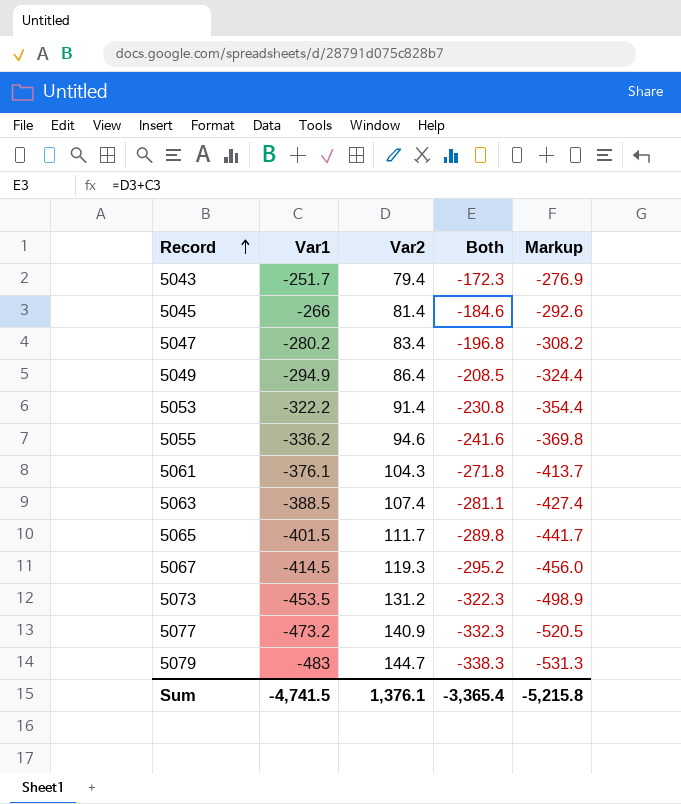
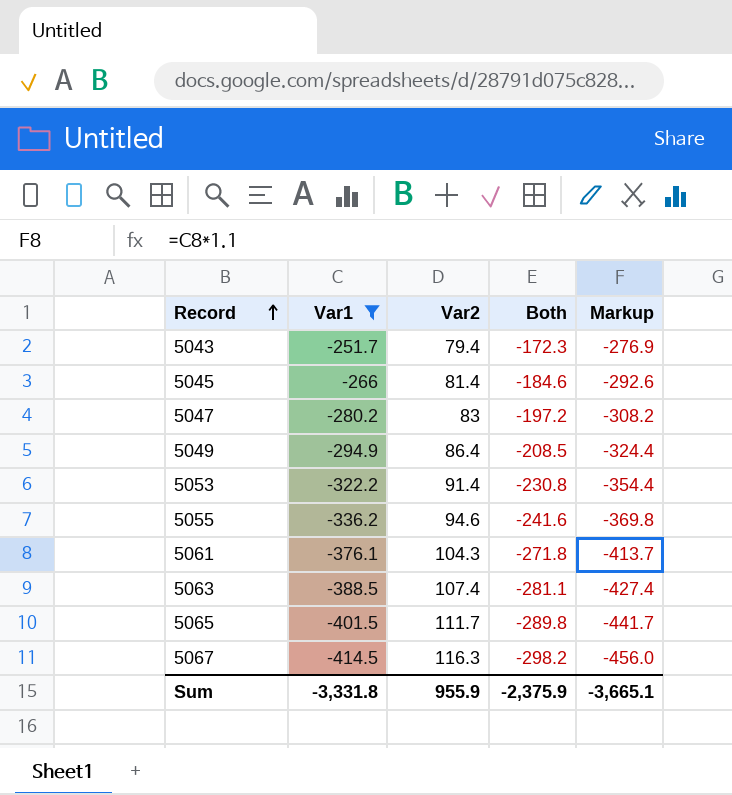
filter: none -> Var1 >= -414.5
5047 | Var2: 83.4 -> 83
5047 | Both: -196.8 -> -197.2
5067 | Var2: 119.3 -> 116.3
5067 | Both: -295.2 -> -298.2
Sum | Var1: -4,741.5 -> -3,331.8
Sum | Var2: 1,376.1 -> 955.9
Sum | Both: -3,365.4 -> -2,375.9
Sum | Markup: -5,215.8 -> -3,665.1

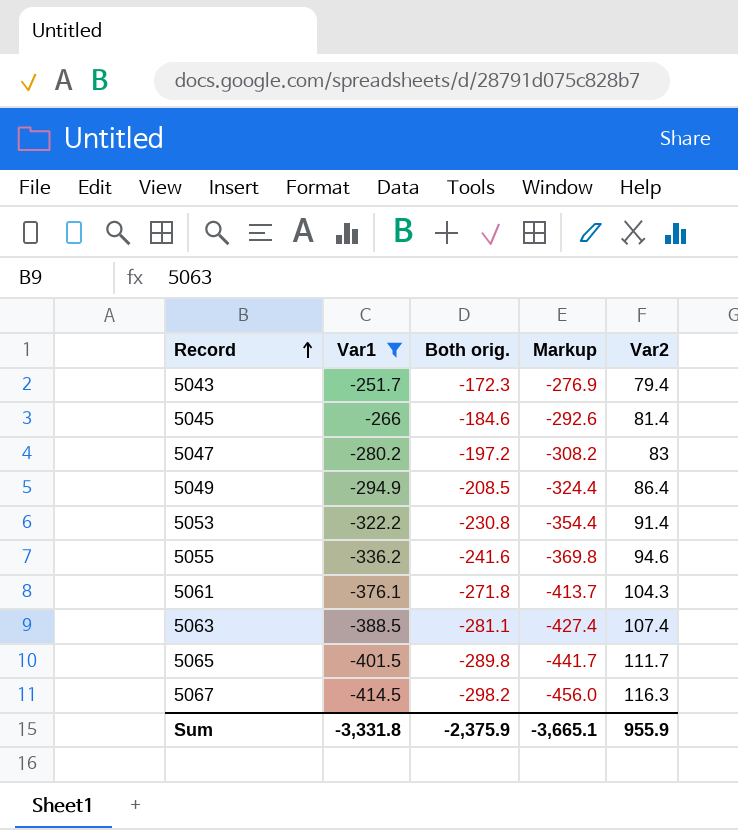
column name: Both -> Both orig.
column Var2 | position: 3 -> 5

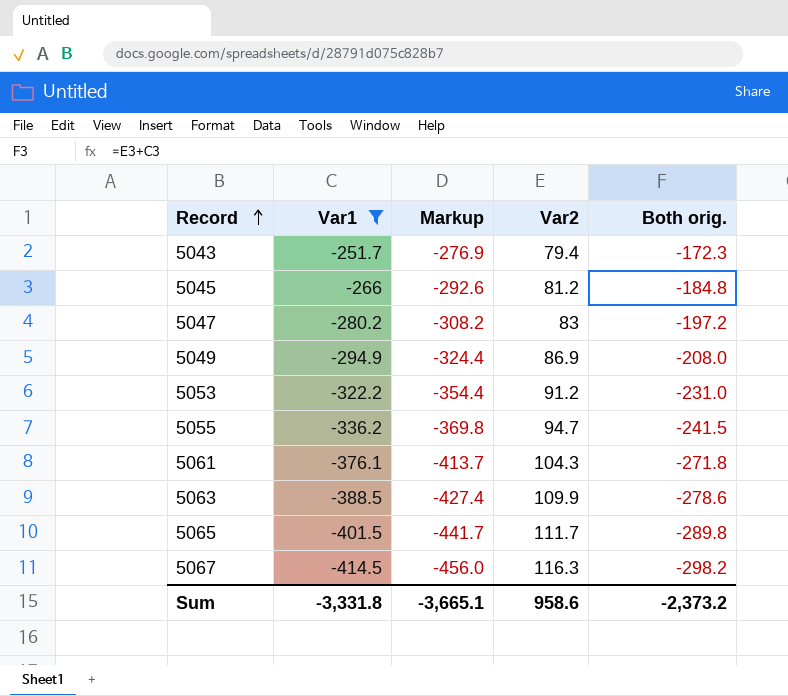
column Both orig. | position: 3 -> 5
5045 | Var2: 81.4 -> 81.2
5045 | Both orig.: -184.6 -> -184.8
5049 | Var2: 86.4 -> 86.9
5049 | Both orig.: -208.5 -> -208.0
5053 | Var2: 91.4 -> 91.2
5053 | Both orig.: -230.8 -> -231.0
5055 | Var2: 94.6 -> 94.7
5055 | Both orig.: -241.6 -> -241.5
5063 | Var2: 107.4 -> 109.9
5063 | Both orig.: -281.1 -> -278.6
Sum | Var2: 955.9 -> 958.6
Sum | Both orig.: -2,375.9 -> -2,373.2

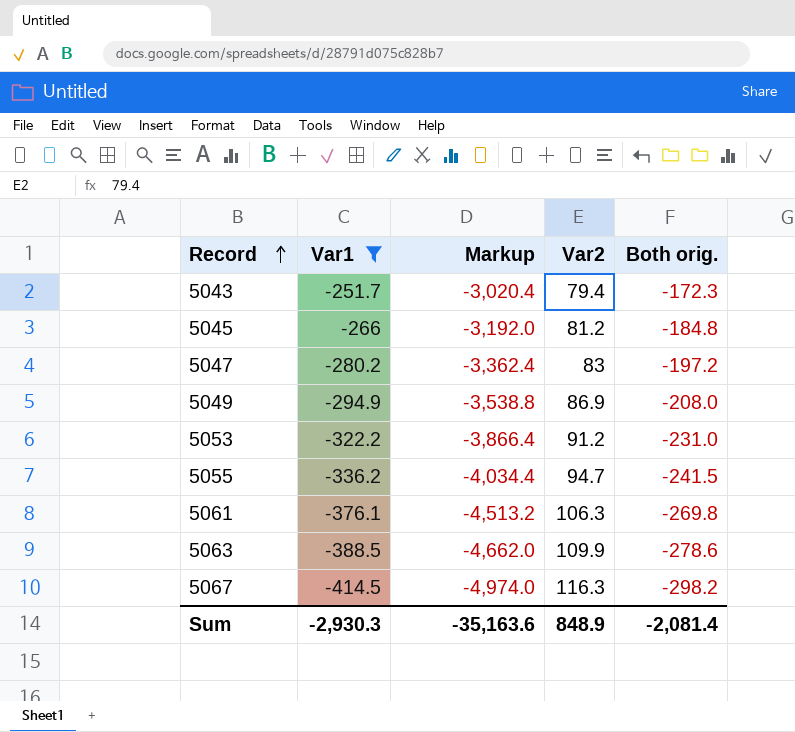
column Markup | formula: [Var1] * 1.1 -> [Var1] * 12
row 5065: -401.5 | -441.7 | 111.7 | -289.8 -> none
5061 | Var2: 104.3 -> 106.3
5061 | Both orig.: -271.8 -> -269.8
Sum | Var1: -3,331.8 -> -2,930.3
Sum | Markup: -3,665.1 -> -35,163.6
Sum | Var2: 958.6 -> 848.9
Sum | Both orig.: -2,373.2 -> -2,081.4

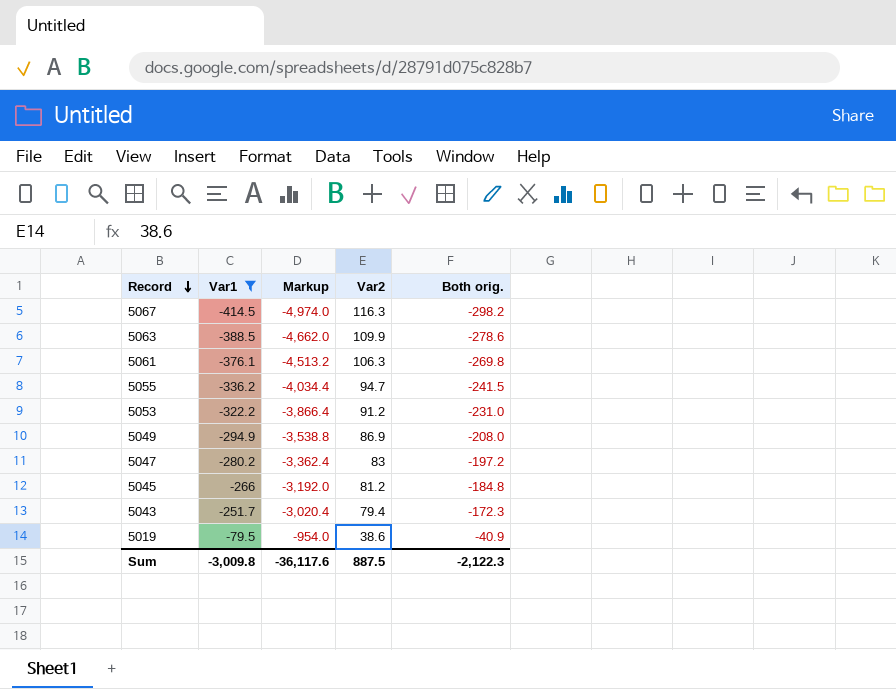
row order: Record ascending -> Record descending
row 5019: none -> -79.5 | -954.0 | 38.6 | -40.9
Sum | Var1: -2,930.3 -> -3,009.8
Sum | Markup: -35,163.6 -> -36,117.6
Sum | Var2: 848.9 -> 887.5
Sum | Both orig.: -2,081.4 -> -2,122.3

